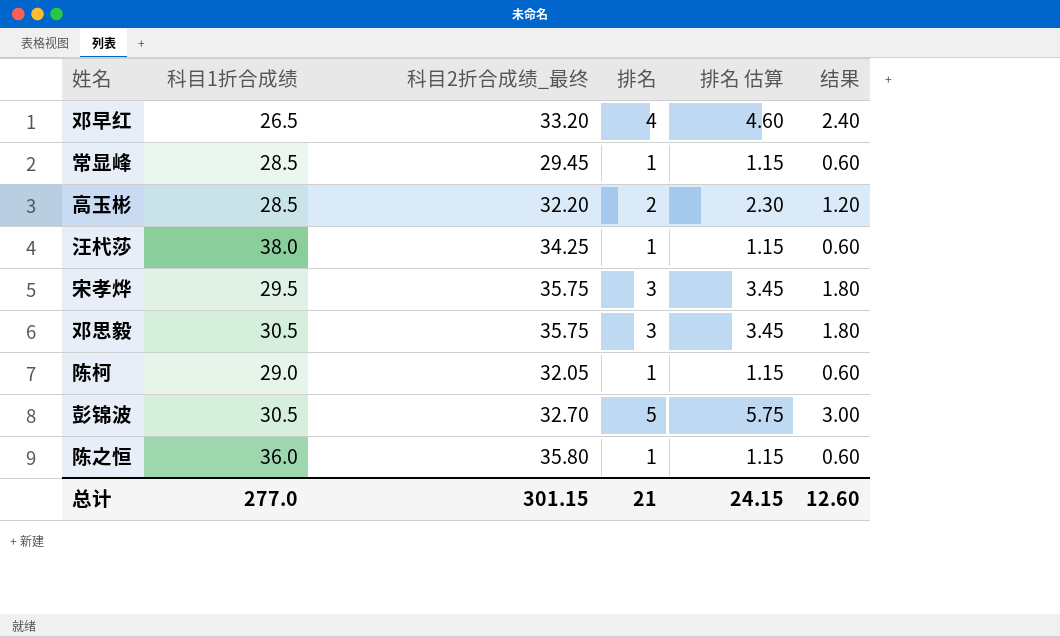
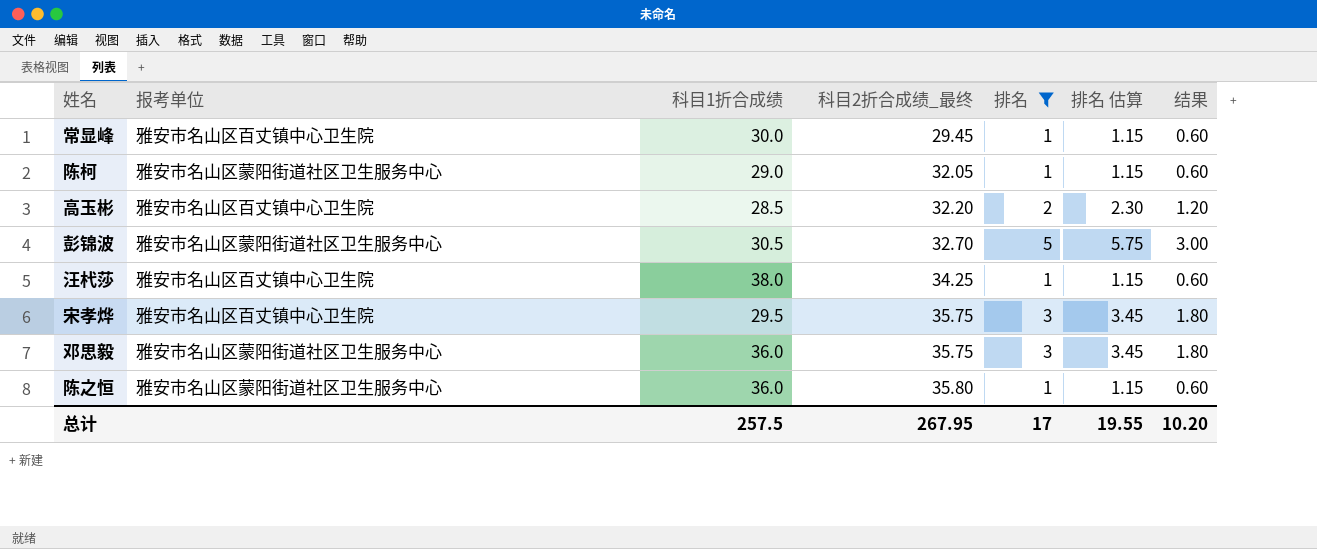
filter: none -> 排名 != 4
row order: none -> 科目2折合成绩_最终 ascending
column 报考单位 | position: none -> 2
常显峰 | 科目1折合成绩: 28.5 -> 30.0
邓思毅 | 科目1折合成绩: 30.5 -> 36.0
总计 | 科目1折合成绩: 277.0 -> 257.5
总计 | 科目2折合成绩_最终: 301.15 -> 267.95
总计 | 排名: 21 -> 17
总计 | 排名 估算: 24.15 -> 19.55
总计 | 结果: 12.60 -> 10.20

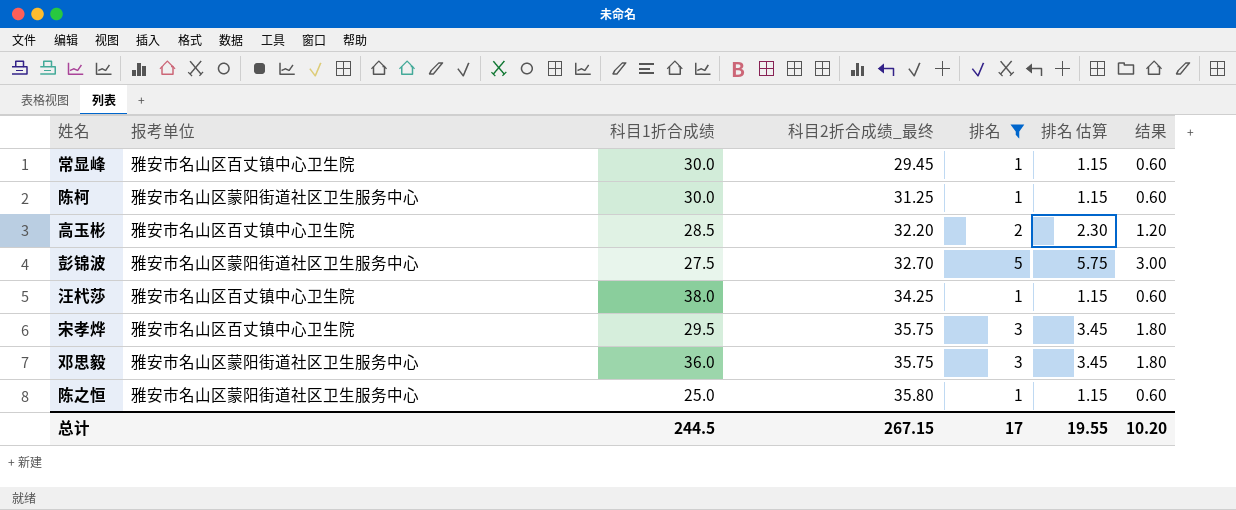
陈柯 | 科目1折合成绩: 29.0 -> 30.0
陈柯 | 科目2折合成绩_最终: 32.05 -> 31.25
彭锦波 | 科目1折合成绩: 30.5 -> 27.5
陈之恒 | 科目1折合成绩: 36.0 -> 25.0
总计 | 科目1折合成绩: 257.5 -> 244.5
总计 | 科目2折合成绩_最终: 267.95 -> 267.15

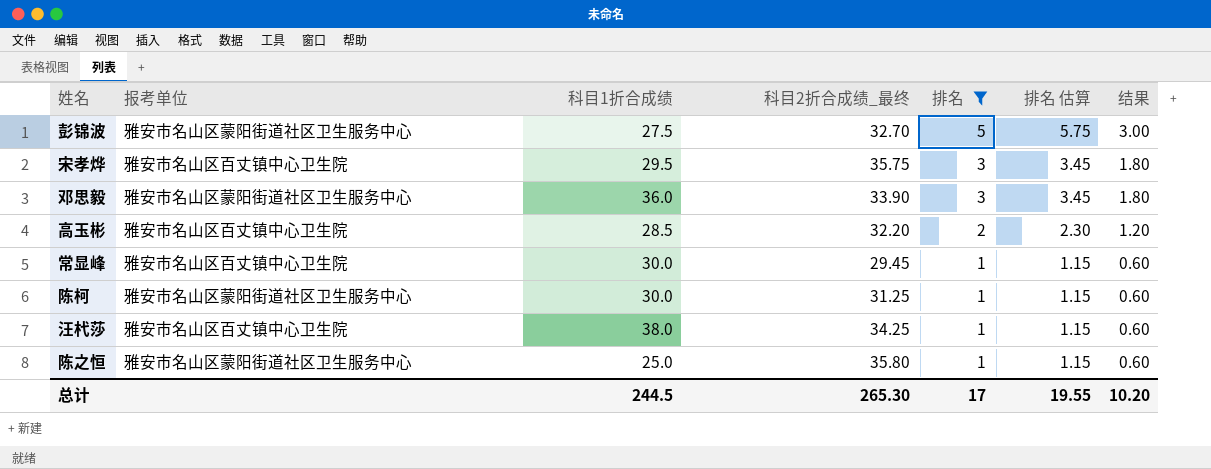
row order: 科目2折合成绩_最终 ascending -> 排名 descending
邓思毅 | 科目2折合成绩_最终: 35.75 -> 33.90
总计 | 科目2折合成绩_最终: 267.15 -> 265.30

